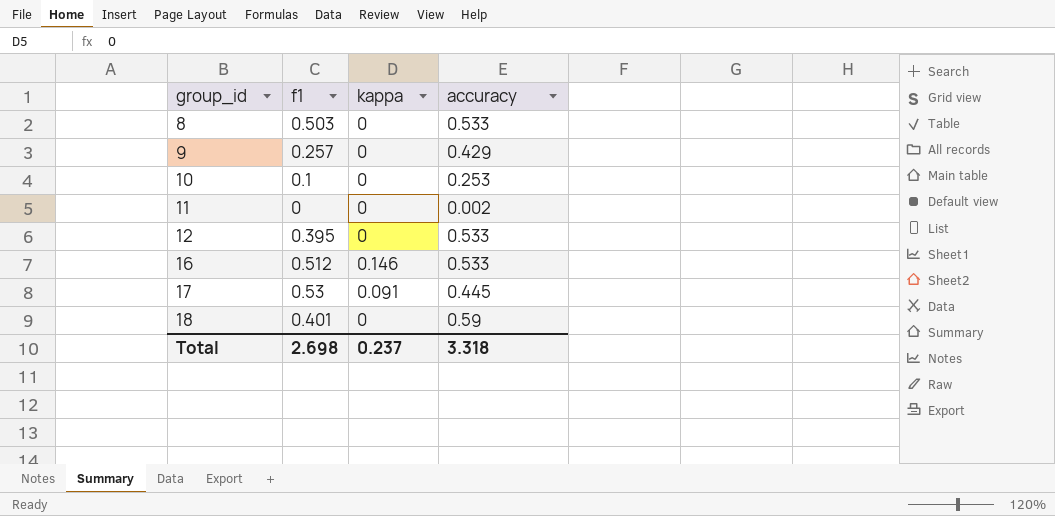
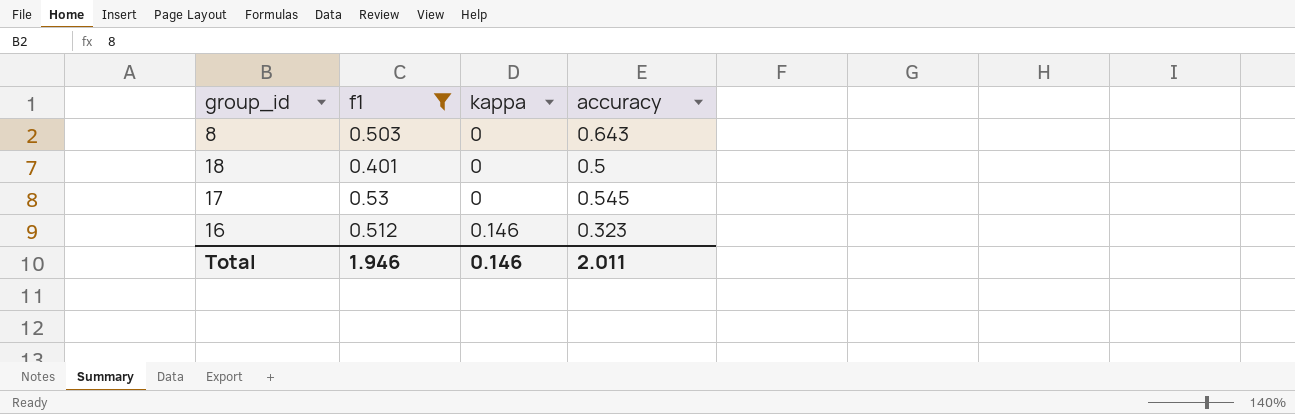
filter: none -> f1 >= 0.401
row order: group_id ascending -> kappa ascending
8 | accuracy: 0.533 -> 0.643
18 | accuracy: 0.59 -> 0.5
17 | kappa: 0.091 -> 0
17 | accuracy: 0.445 -> 0.545
16 | accuracy: 0.533 -> 0.323
Total | f1: 2.698 -> 1.946
Total | kappa: 0.237 -> 0.146
Total | accuracy: 3.318 -> 2.011

